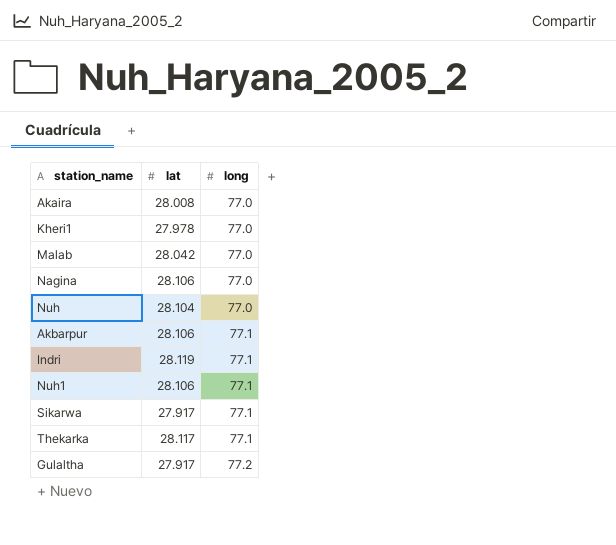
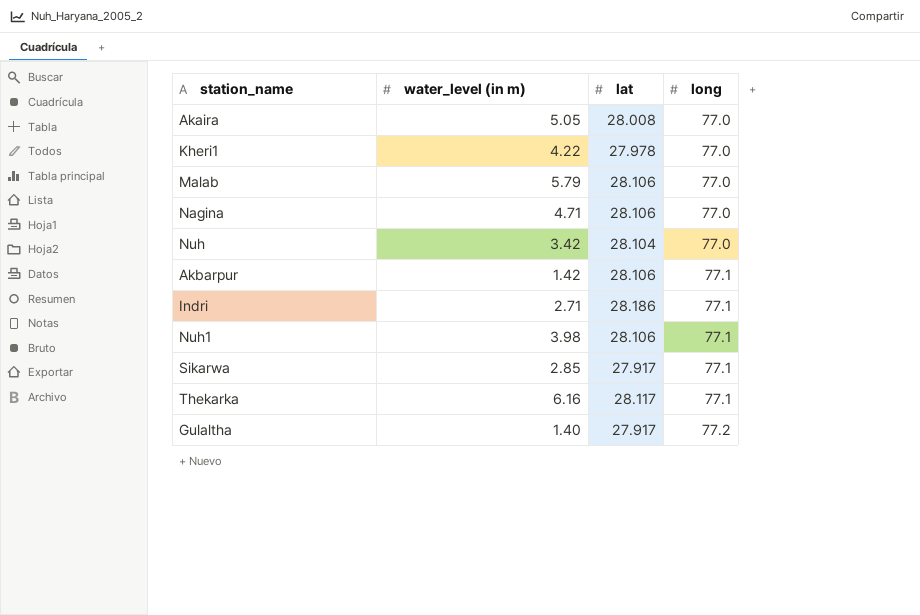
column water_level (in m) | position: none -> 2
Malab | lat: 28.042 -> 28.106
Indri | lat: 28.119 -> 28.186

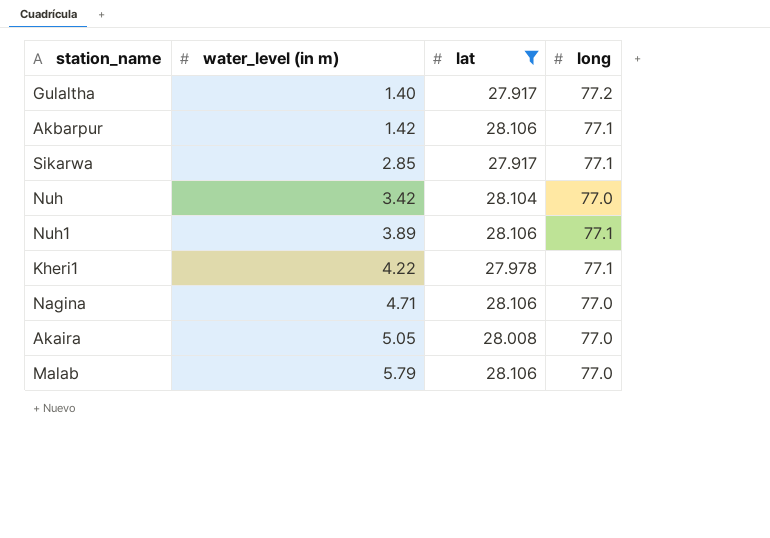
filter: none -> lat <= 28.106
row order: long ascending -> water_level (in m) ascending
Nuh1 | water_level (in m): 3.98 -> 3.89
Kheri1 | long: 77.0 -> 77.1

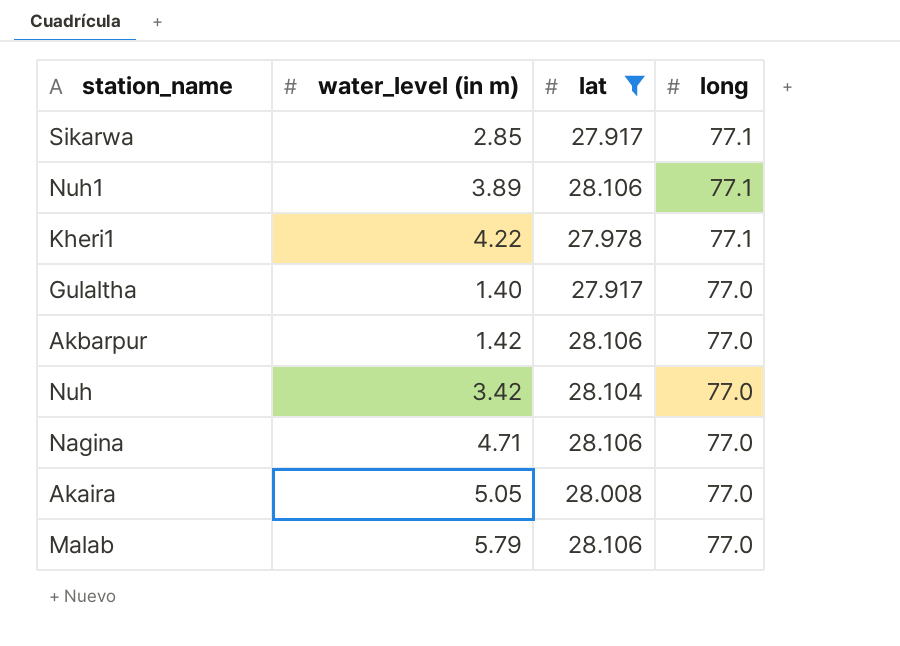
row order: water_level (in m) ascending -> long descending
Gulaltha | long: 77.2 -> 77.0
Akbarpur | long: 77.1 -> 77.0

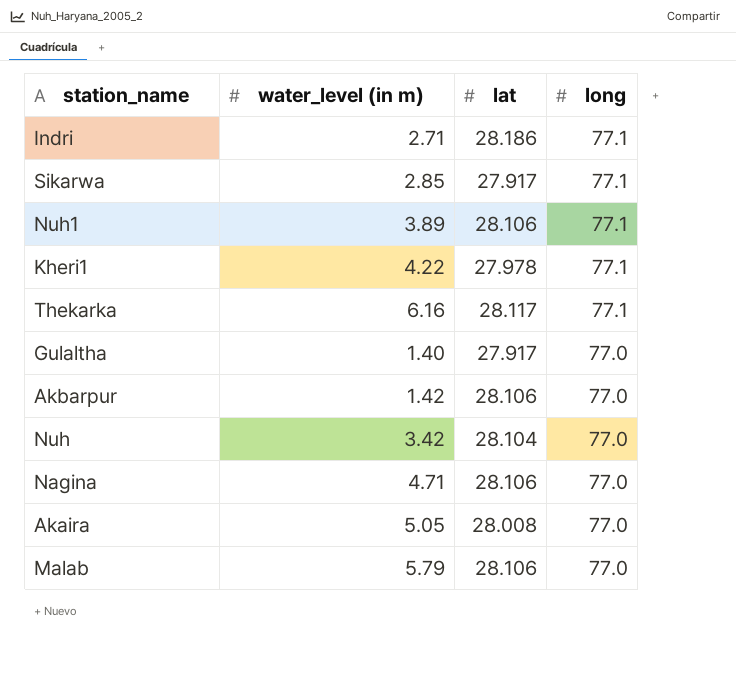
filter: lat <= 28.106 -> none

